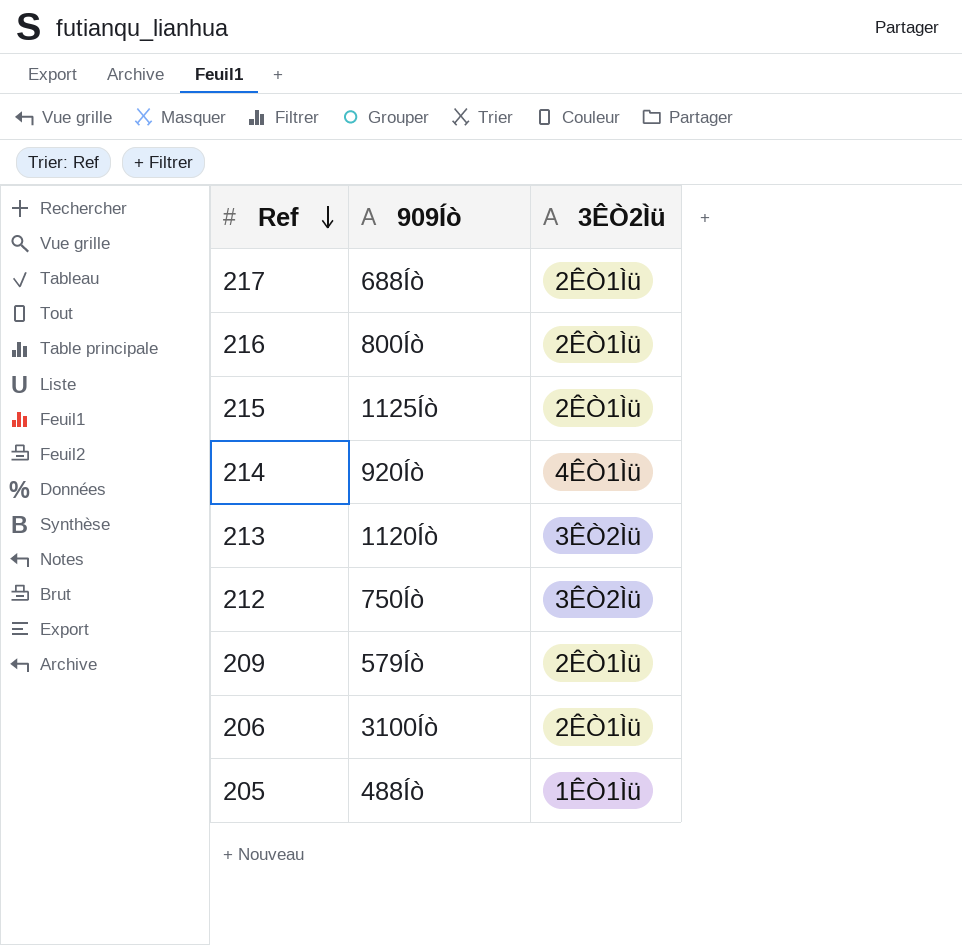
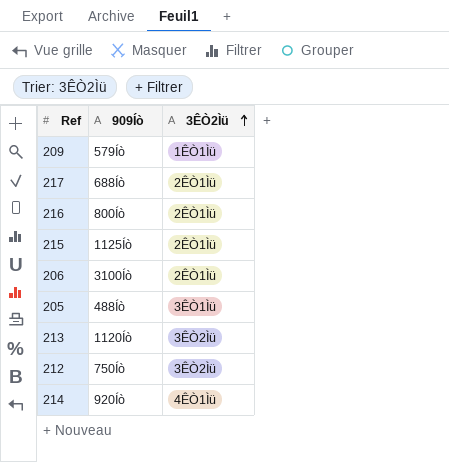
row order: Ref descending -> 3ÊÒ2Ìü ascending
209 | 3ÊÒ2Ìü: 2ÊÒ1Ìü -> 1ÊÒ1Ìü
205 | 3ÊÒ2Ìü: 1ÊÒ1Ìü -> 3ÊÒ1Ìü

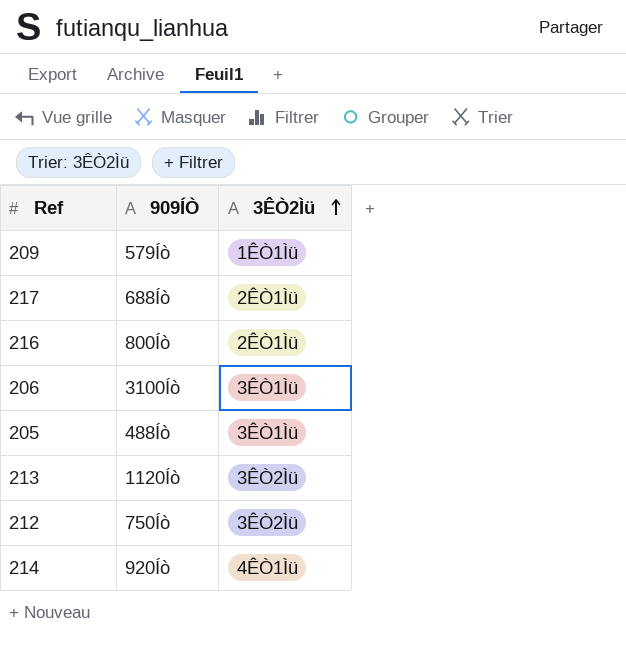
column name: 909Íò -> 909ÍÒ
row 215: 1125Íò | 2ÊÒ1Ìü -> none
206 | 3ÊÒ2Ìü: 2ÊÒ1Ìü -> 3ÊÒ1Ìü

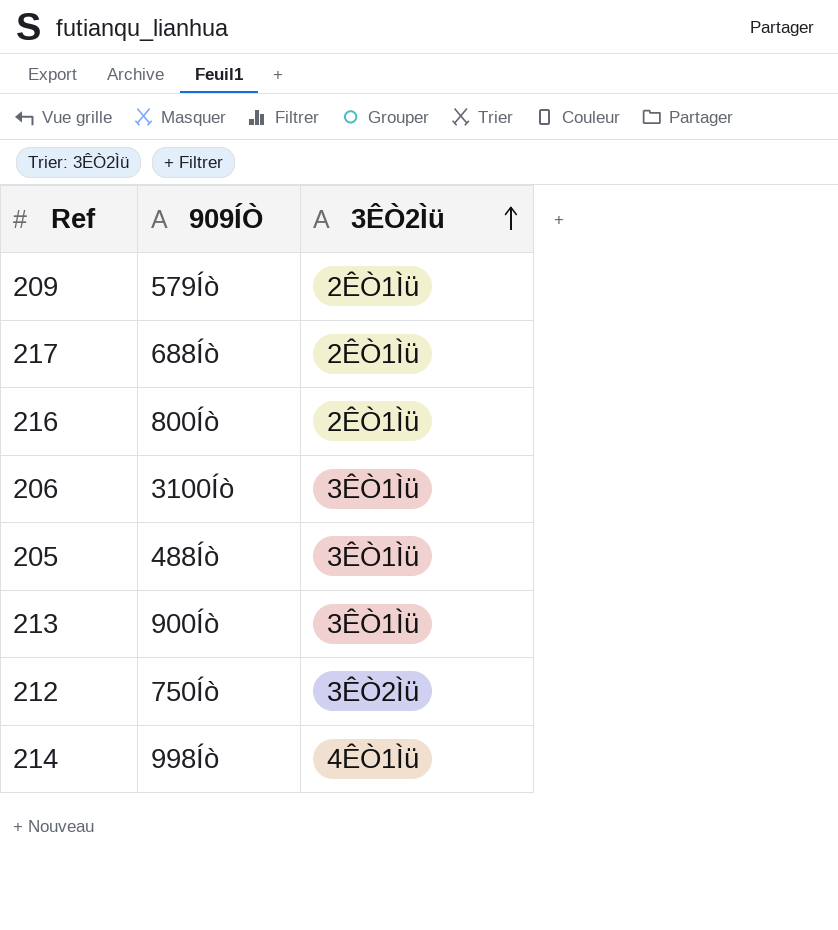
209 | 3ÊÒ2Ìü: 1ÊÒ1Ìü -> 2ÊÒ1Ìü
213 | 909ÍÒ: 1120Íò -> 900Íò
213 | 3ÊÒ2Ìü: 3ÊÒ2Ìü -> 3ÊÒ1Ìü
214 | 909ÍÒ: 920Íò -> 998Íò

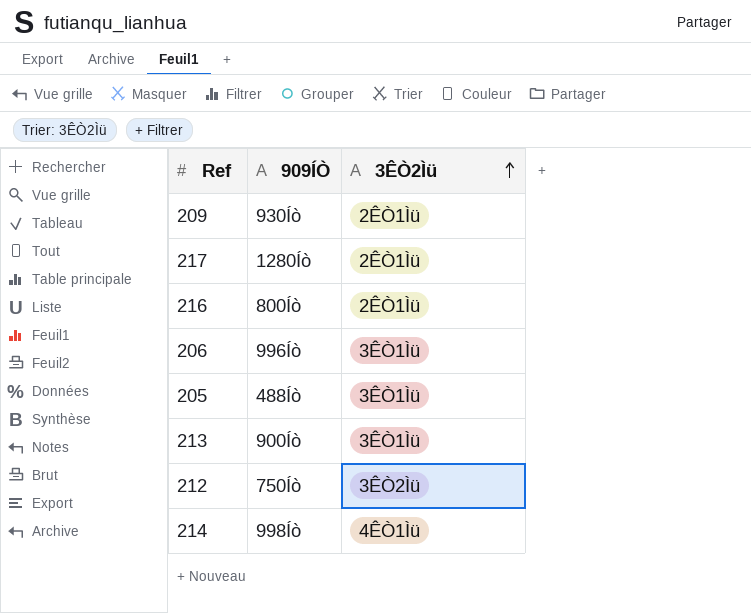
209 | 909ÍÒ: 579Íò -> 930Íò
217 | 909ÍÒ: 688Íò -> 1280Íò
206 | 909ÍÒ: 3100Íò -> 996Íò

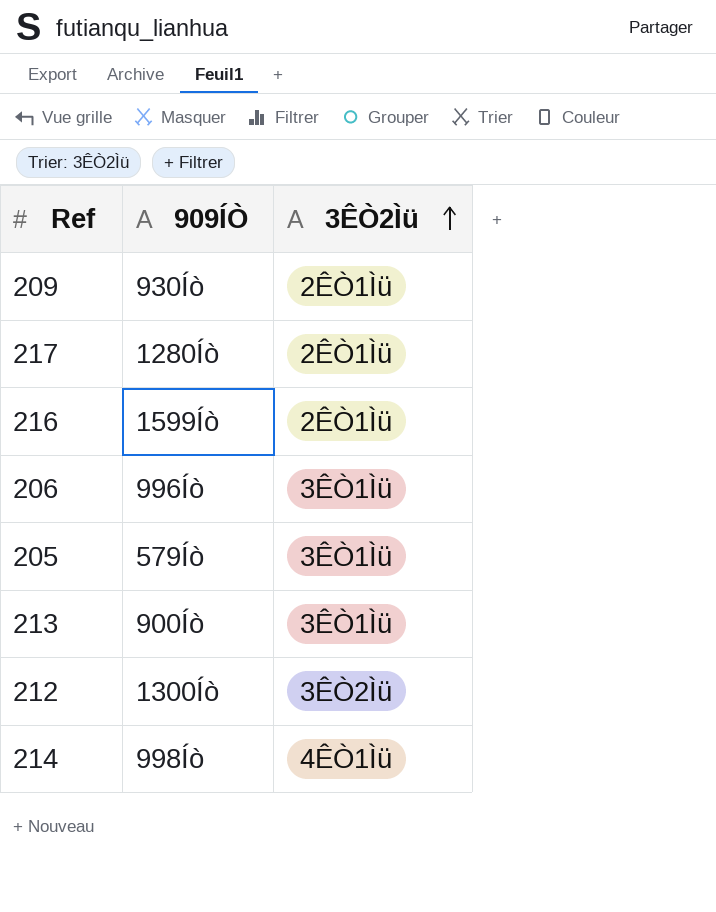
216 | 909ÍÒ: 800Íò -> 1599Íò
205 | 909ÍÒ: 488Íò -> 579Íò
212 | 909ÍÒ: 750Íò -> 1300Íò

